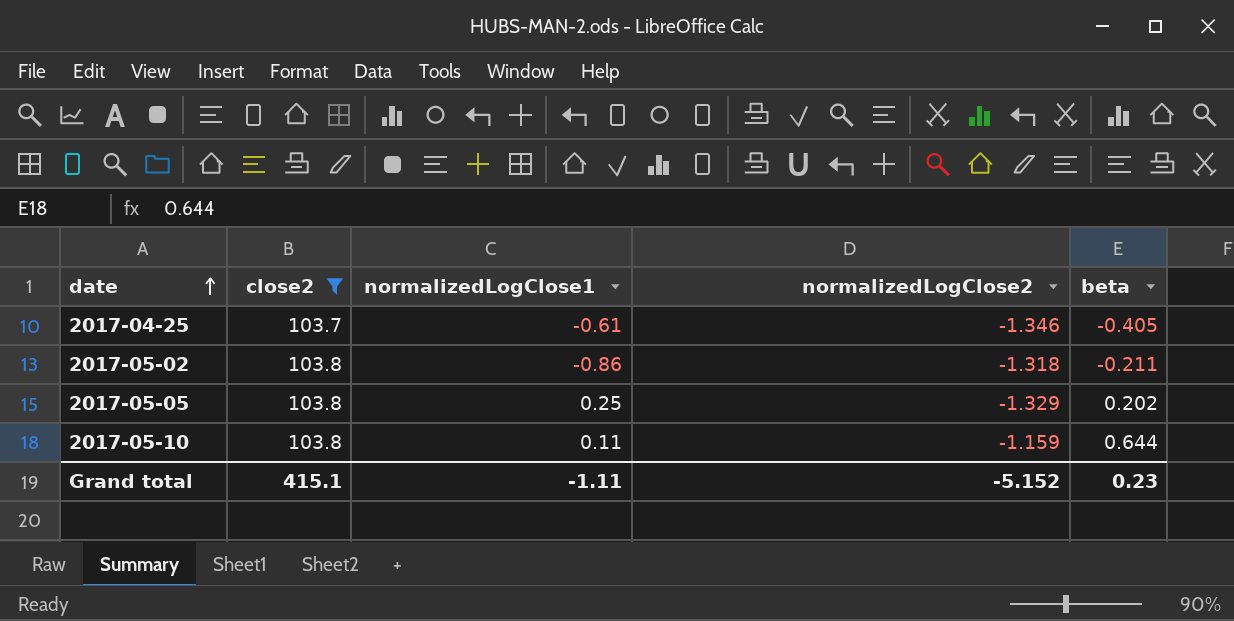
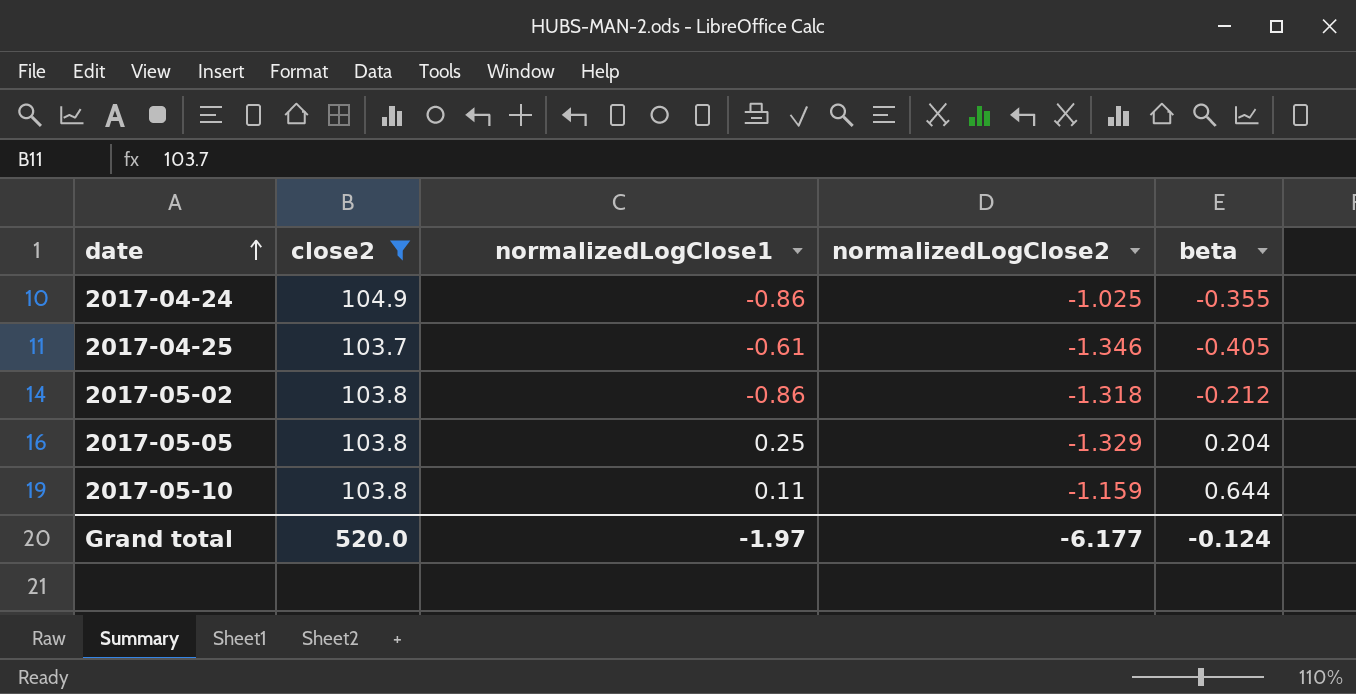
row 2017-04-24: none -> 104.9 | -0.86 | -1.025 | -0.355
2017-05-02 | beta: -0.211 -> -0.212
2017-05-05 | beta: 0.202 -> 0.204
Grand total | close2: 415.1 -> 520.0
Grand total | normalizedLogClose1: -1.11 -> -1.97
Grand total | normalizedLogClose2: -5.152 -> -6.177
Grand total | beta: 0.23 -> -0.124

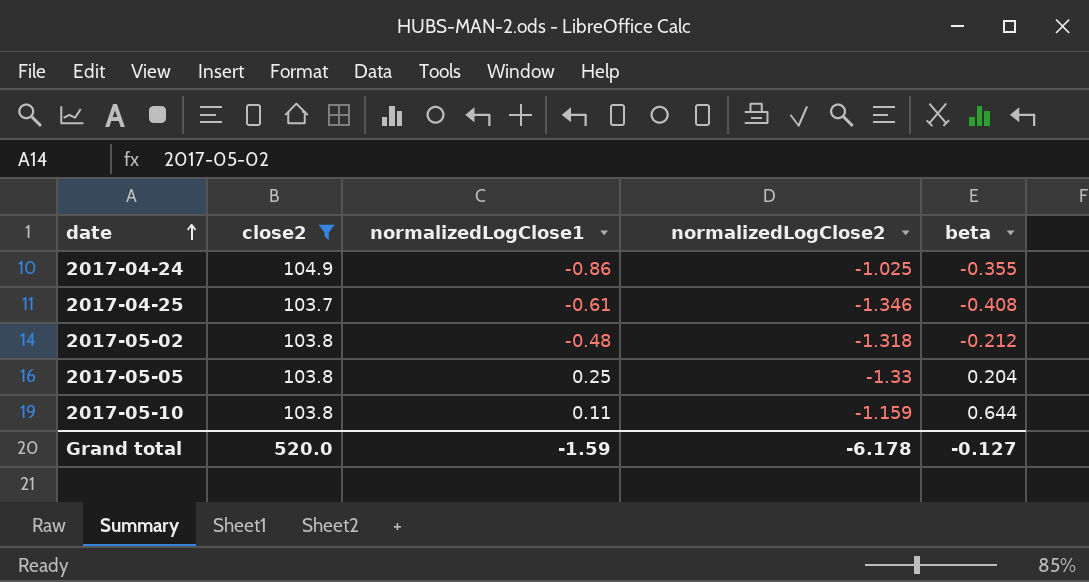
2017-04-25 | beta: -0.405 -> -0.408
2017-05-02 | normalizedLogClose1: -0.86 -> -0.48
2017-05-05 | normalizedLogClose2: -1.329 -> -1.33
Grand total | normalizedLogClose1: -1.97 -> -1.59
Grand total | normalizedLogClose2: -6.177 -> -6.178
Grand total | beta: -0.124 -> -0.127

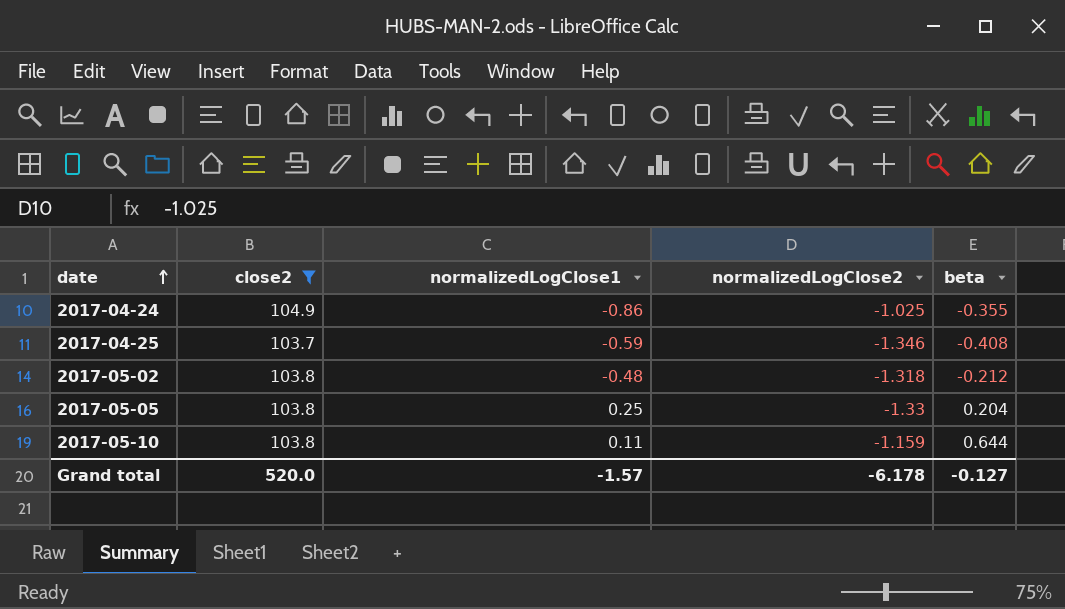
2017-04-25 | normalizedLogClose1: -0.61 -> -0.59
Grand total | normalizedLogClose1: -1.59 -> -1.57

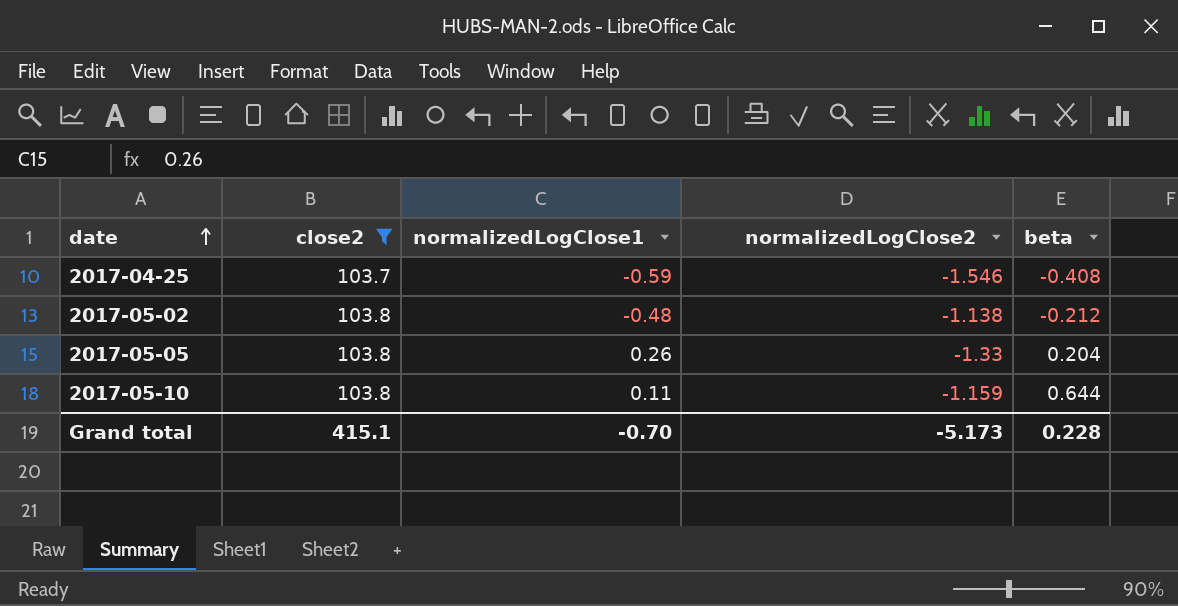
row 2017-04-24: 104.9 | -0.86 | -1.025 | -0.355 -> none
2017-04-25 | normalizedLogClose2: -1.346 -> -1.546
2017-05-02 | normalizedLogClose2: -1.318 -> -1.138
2017-05-05 | normalizedLogClose1: 0.25 -> 0.26
Grand total | close2: 520.0 -> 415.1
Grand total | normalizedLogClose1: -1.57 -> -0.70
Grand total | normalizedLogClose2: -6.178 -> -5.173
Grand total | beta: -0.127 -> 0.228

